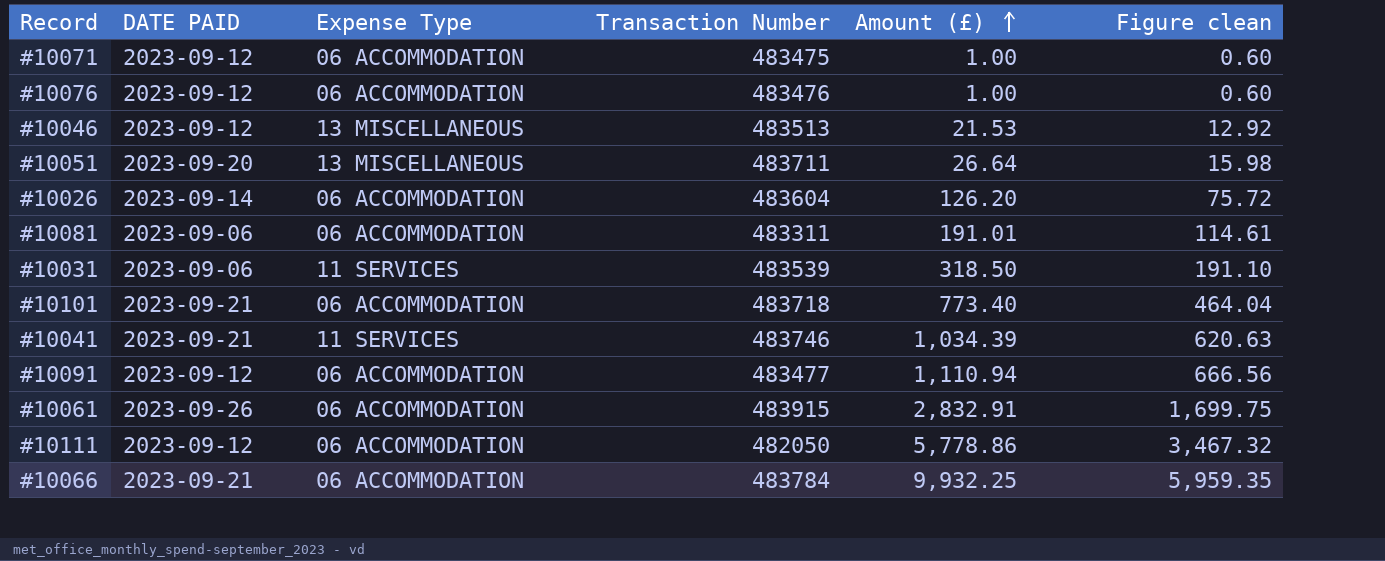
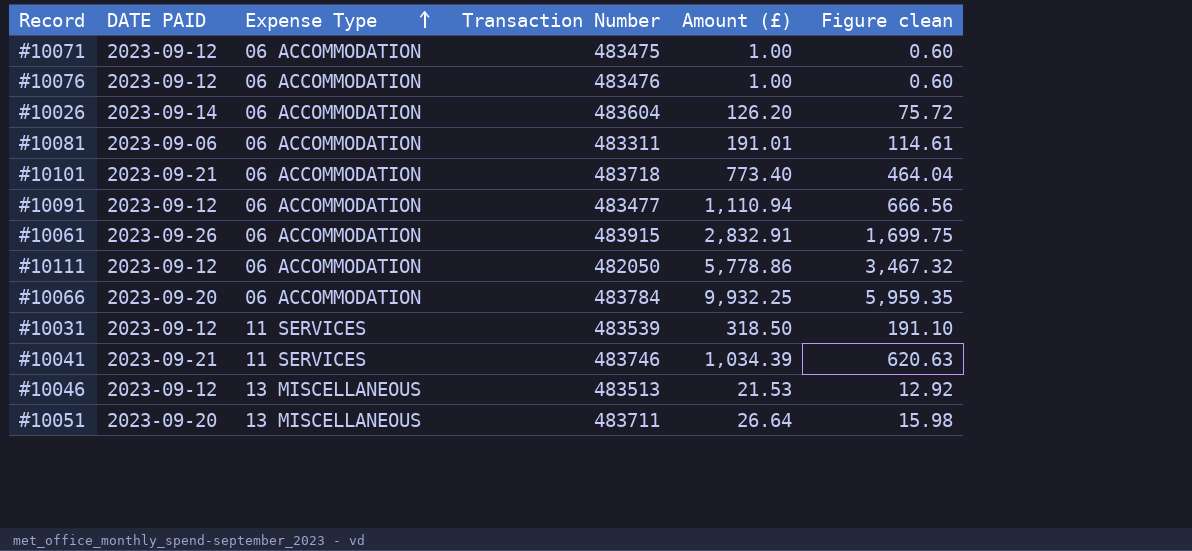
row order: Amount (£) ascending -> Expense Type ascending
#10066 | DATE PAID: 2023-09-21 -> 2023-09-20
#10031 | DATE PAID: 2023-09-06 -> 2023-09-12

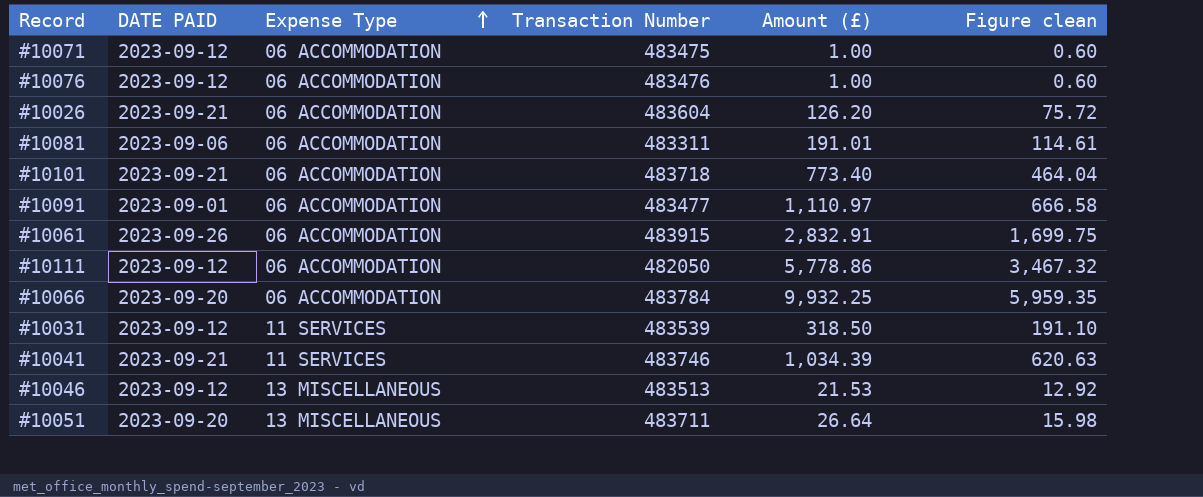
#10026 | DATE PAID: 2023-09-14 -> 2023-09-21
#10091 | DATE PAID: 2023-09-12 -> 2023-09-01
#10091 | Amount (£): 1,110.94 -> 1,110.97
#10091 | Figure clean: 666.56 -> 666.58

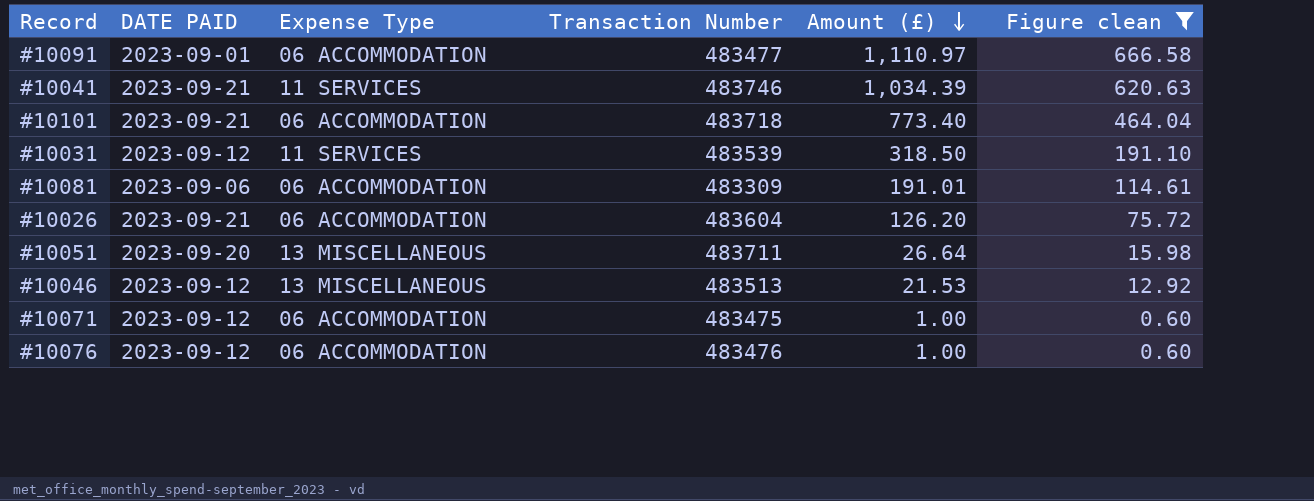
filter: none -> Figure clean <= 666.58
row order: Expense Type ascending -> Amount (£) descending
#10081 | Transaction Number: 483311 -> 483309

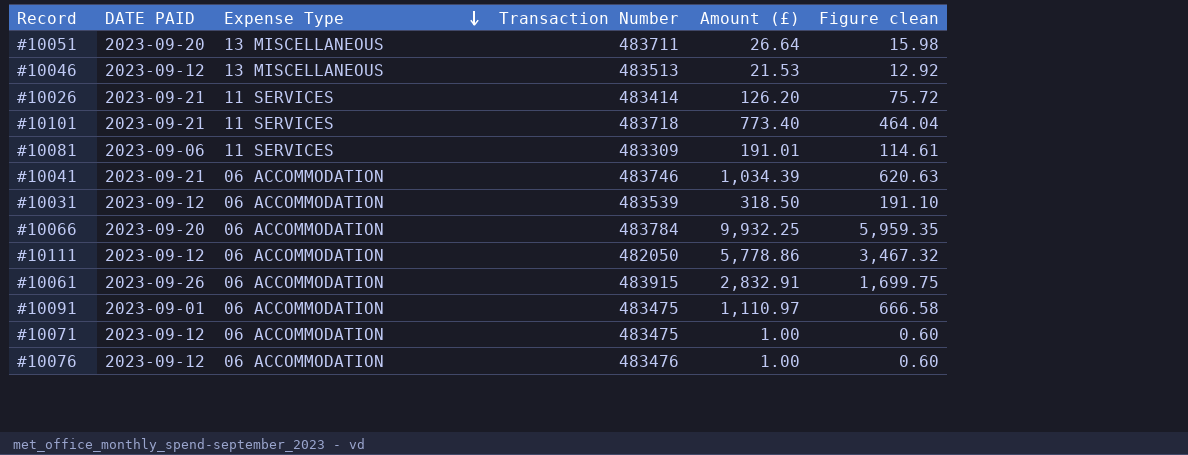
filter: Figure clean <= 666.58 -> none
row order: Amount (£) descending -> Expense Type descending
#10026 | Expense Type: 06 ACCOMMODATION -> 11 SERVICES
#10026 | Transaction Number: 483604 -> 483414
#10101 | Expense Type: 06 ACCOMMODATION -> 11 SERVICES
#10081 | Expense Type: 06 ACCOMMODATION -> 11 SERVICES
#10041 | Expense Type: 11 SERVICES -> 06 ACCOMMODATION
#10031 | Expense Type: 11 SERVICES -> 06 ACCOMMODATION
#10091 | Transaction Number: 483477 -> 483475

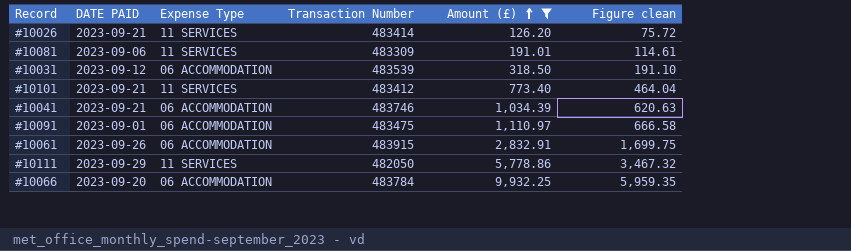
filter: none -> Amount (£) >= 126.20
row order: Expense Type descending -> Amount (£) ascending
#10101 | Transaction Number: 483718 -> 483412
#10111 | DATE PAID: 2023-09-12 -> 2023-09-29
#10111 | Expense Type: 06 ACCOMMODATION -> 11 SERVICES

